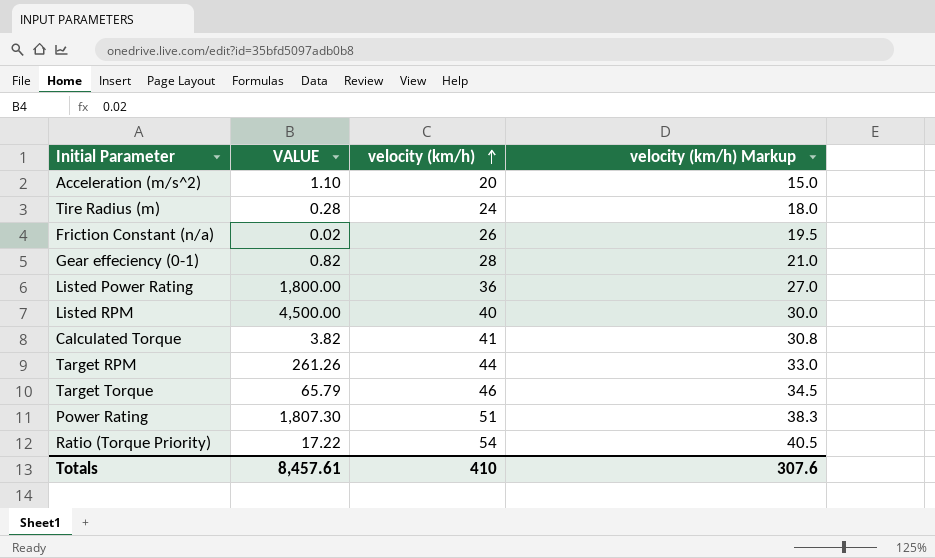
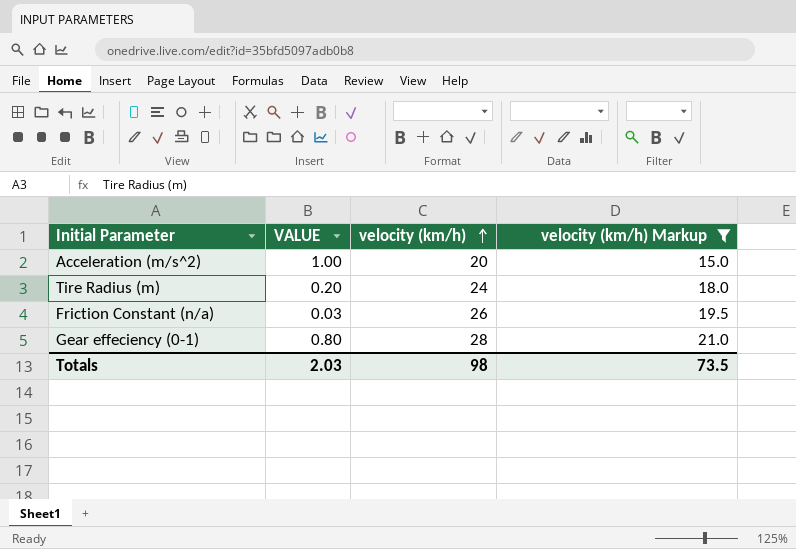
filter: none -> velocity (km/h) Markup <= 21.0
Acceleration (m/s^2) | VALUE: 1.10 -> 1.00
Tire Radius (m) | VALUE: 0.28 -> 0.20
Friction Constant (n/a) | VALUE: 0.02 -> 0.03
Gear effeciency (0-1) | VALUE: 0.82 -> 0.80
Totals | VALUE: 8,457.61 -> 2.03
Totals | velocity (km/h): 410 -> 98
Totals | velocity (km/h) Markup: 307.6 -> 73.5

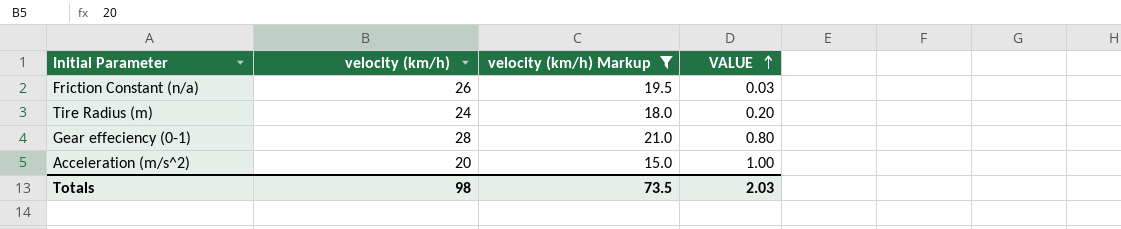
row order: velocity (km/h) ascending -> VALUE ascending
column VALUE | position: 2 -> 4

